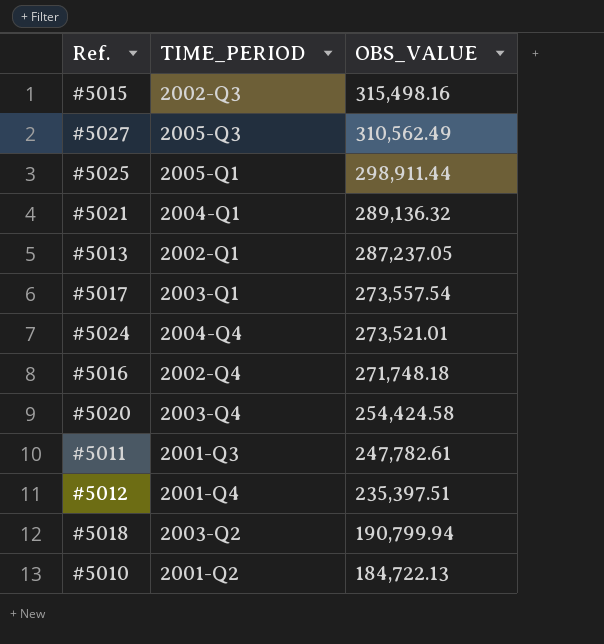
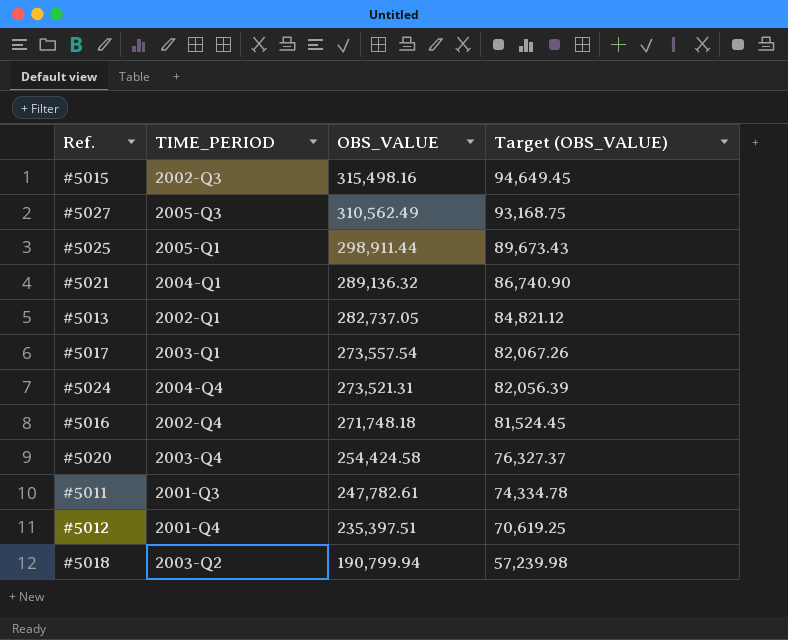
column Target (OBS_VALUE) | formula: none -> [OBS_VALUE] * 0.3
row #5010: 2001-Q2 | 184,722.13 -> none
#5013 | OBS_VALUE: 287,237.05 -> 282,737.05
#5024 | OBS_VALUE: 273,521.01 -> 273,521.31

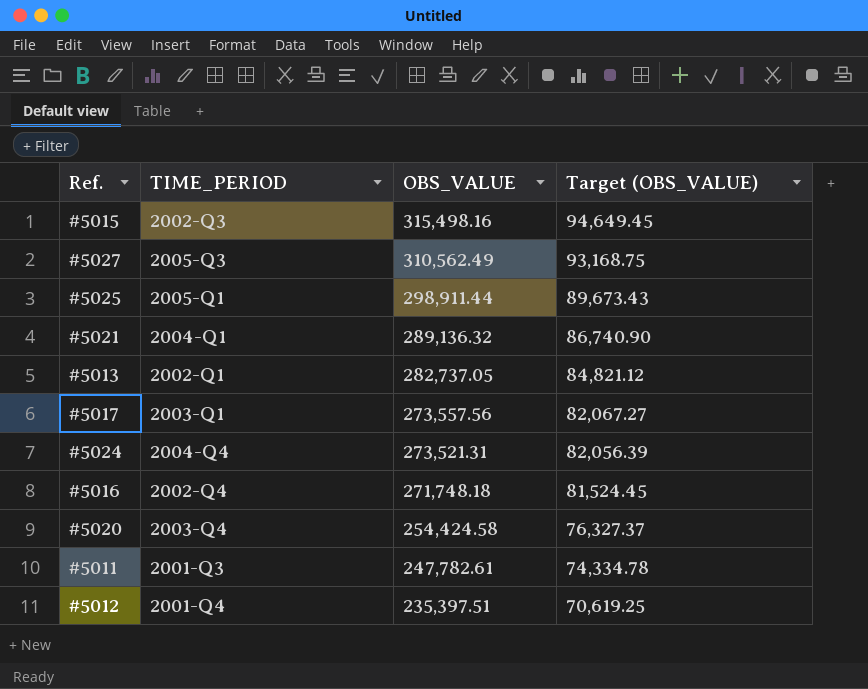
row #5018: 2003-Q2 | 190,799.94 | 57,239.98 -> none
#5017 | OBS_VALUE: 273,557.54 -> 273,557.56
#5017 | Target (OBS_VALUE): 82,067.26 -> 82,067.27

